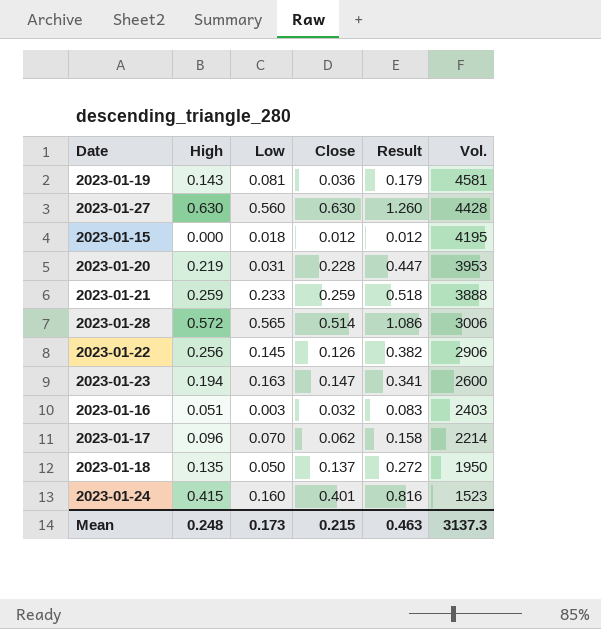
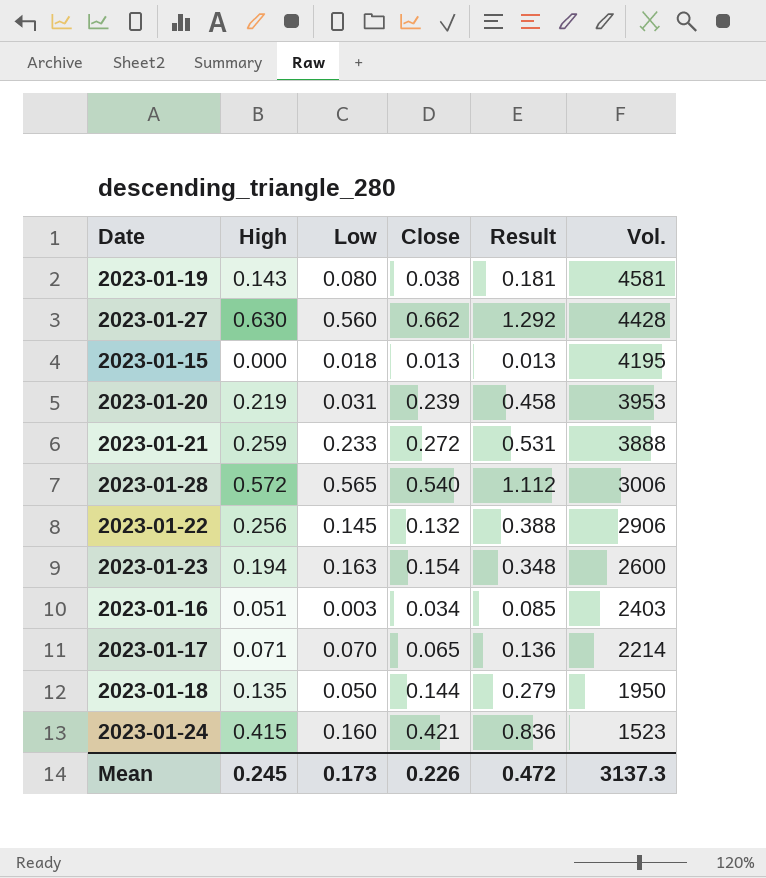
2023-01-19 | Low: 0.081 -> 0.080
2023-01-19 | Close: 0.036 -> 0.038
2023-01-19 | Result: 0.179 -> 0.181
2023-01-27 | Close: 0.630 -> 0.662
2023-01-27 | Result: 1.260 -> 1.292
2023-01-15 | Close: 0.012 -> 0.013
2023-01-15 | Result: 0.012 -> 0.013
2023-01-20 | Close: 0.228 -> 0.239
2023-01-20 | Result: 0.447 -> 0.458
2023-01-21 | Close: 0.259 -> 0.272
2023-01-21 | Result: 0.518 -> 0.531
2023-01-28 | Close: 0.514 -> 0.540
2023-01-28 | Result: 1.086 -> 1.112
2023-01-22 | Close: 0.126 -> 0.132
2023-01-22 | Result: 0.382 -> 0.388
2023-01-23 | Close: 0.147 -> 0.154
2023-01-23 | Result: 0.341 -> 0.348
2023-01-16 | Close: 0.032 -> 0.034
2023-01-16 | Result: 0.083 -> 0.085
2023-01-17 | High: 0.096 -> 0.071
2023-01-17 | Close: 0.062 -> 0.065
2023-01-17 | Result: 0.158 -> 0.136
2023-01-18 | Close: 0.137 -> 0.144
2023-01-18 | Result: 0.272 -> 0.279
2023-01-24 | Close: 0.401 -> 0.421
2023-01-24 | Result: 0.816 -> 0.836
Mean | High: 0.248 -> 0.245
Mean | Close: 0.215 -> 0.226
Mean | Result: 0.463 -> 0.472

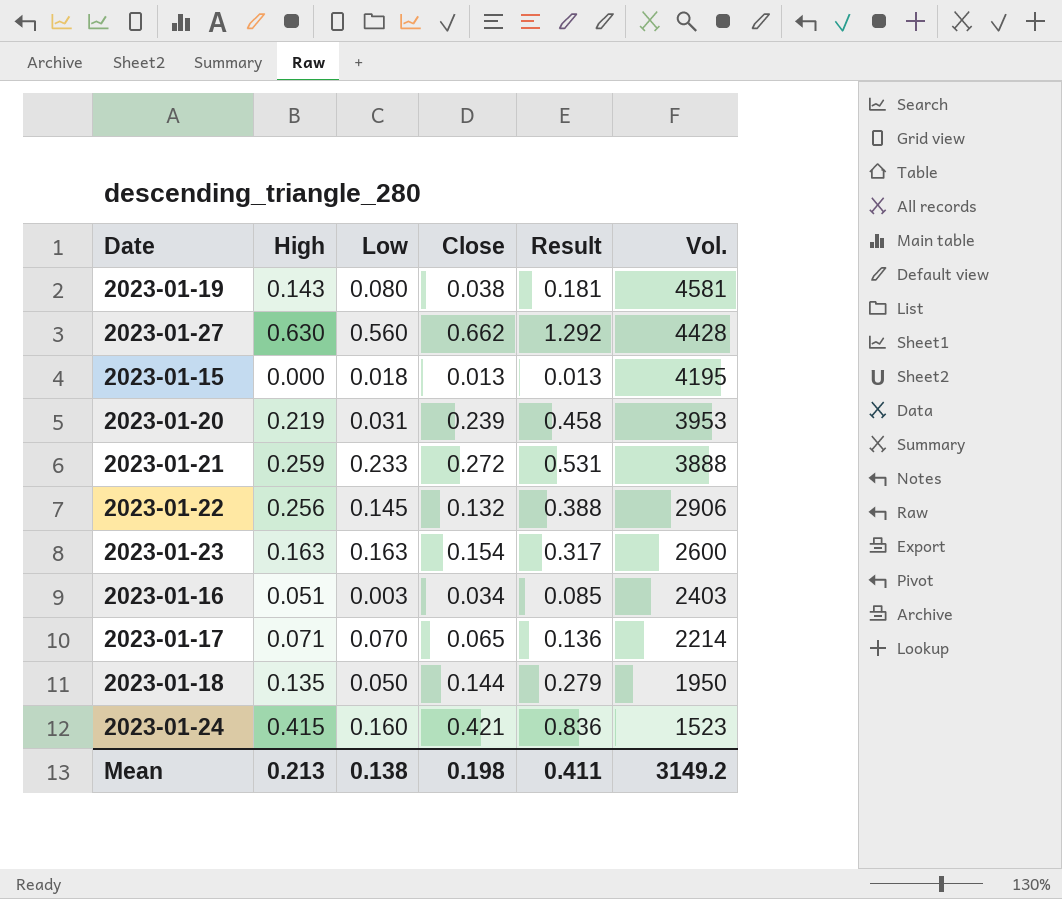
row 2023-01-28: 0.572 | 0.565 | 0.540 | 1.112 | 3006 -> none
2023-01-23 | High: 0.194 -> 0.163
2023-01-23 | Result: 0.348 -> 0.317
Mean | High: 0.245 -> 0.213
Mean | Low: 0.173 -> 0.138
Mean | Close: 0.226 -> 0.198
Mean | Result: 0.472 -> 0.411
Mean | Vol.: 3137.3 -> 3149.2

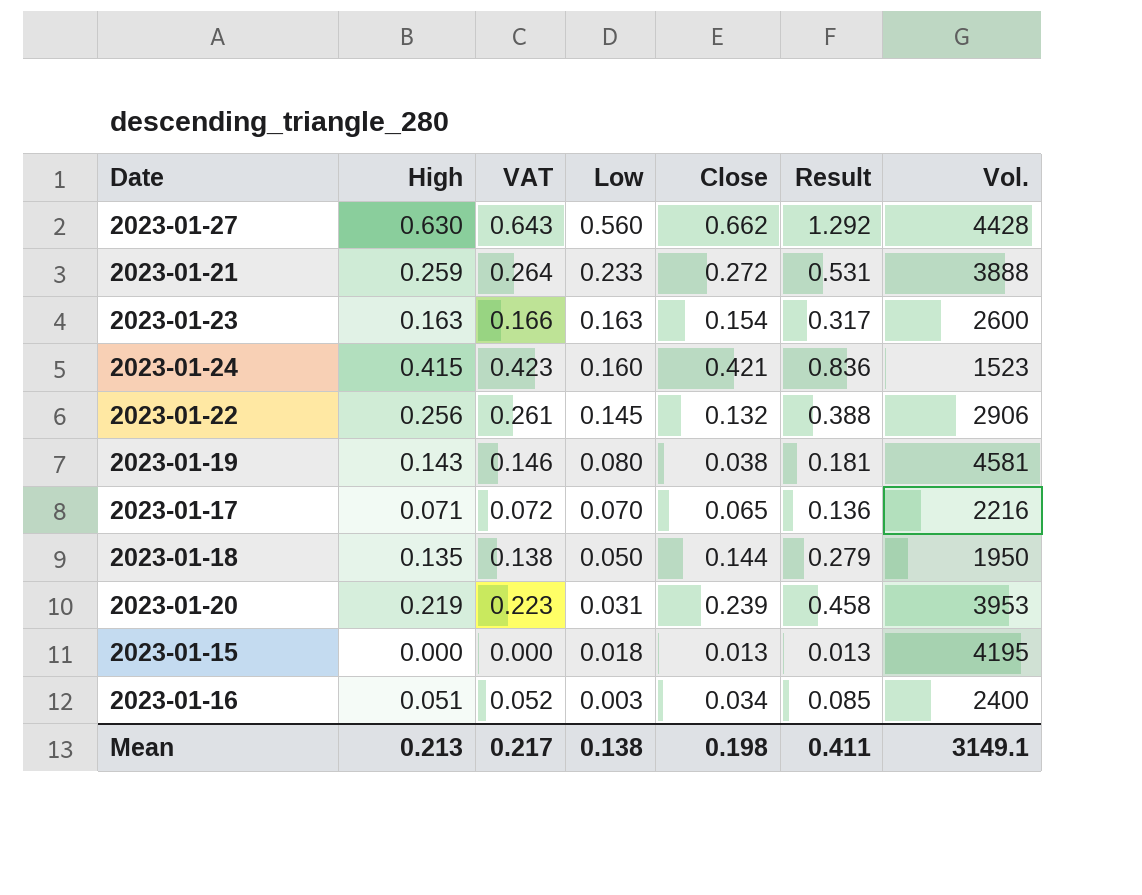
row order: Vol. descending -> Low descending
column VAT | formula: none -> [High] * 1.02
2023-01-17 | Vol.: 2214 -> 2216
2023-01-16 | Vol.: 2403 -> 2400
Mean | Vol.: 3149.2 -> 3149.1

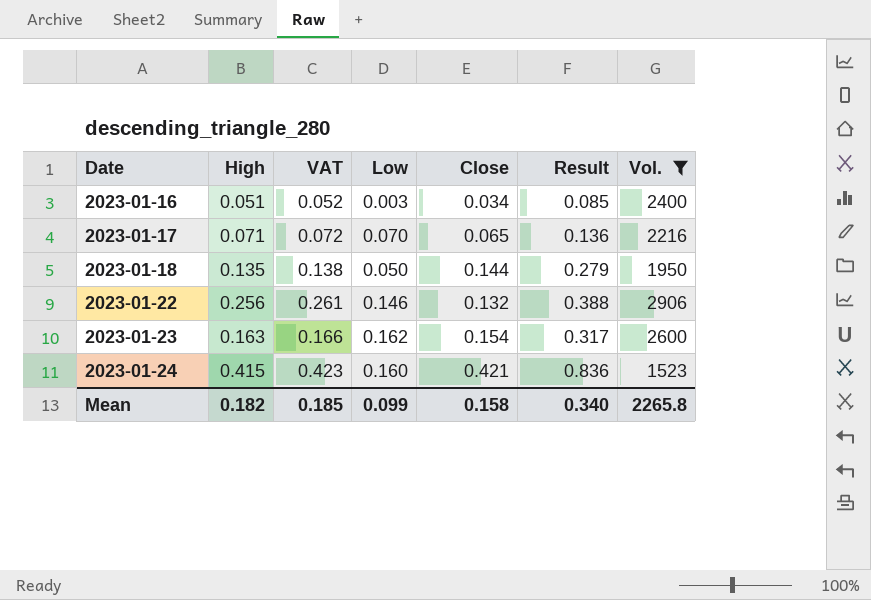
filter: none -> Vol. <= 2906
row order: Low descending -> Date ascending
2023-01-22 | Low: 0.145 -> 0.146
2023-01-23 | Low: 0.163 -> 0.162
Mean | High: 0.213 -> 0.182
Mean | VAT: 0.217 -> 0.185
Mean | Low: 0.138 -> 0.099
Mean | Close: 0.198 -> 0.158
Mean | Result: 0.411 -> 0.340
Mean | Vol.: 3149.1 -> 2265.8

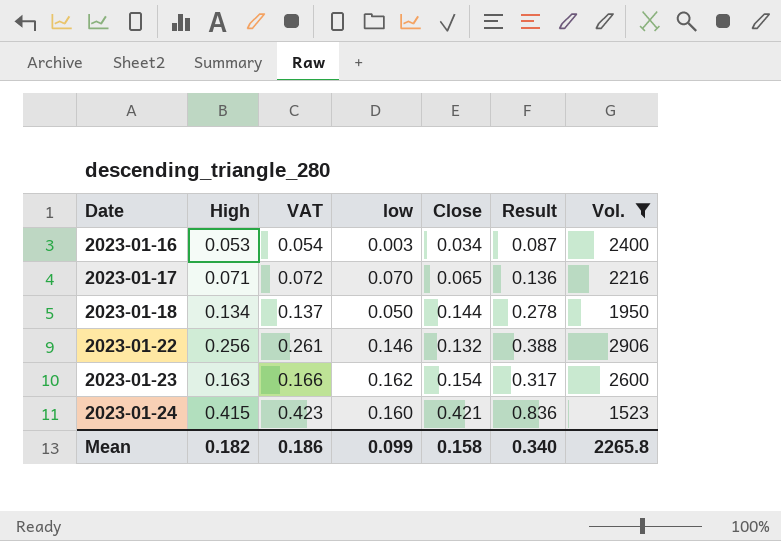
column name: Low -> low
2023-01-16 | High: 0.051 -> 0.053
2023-01-16 | VAT: 0.052 -> 0.054
2023-01-16 | Result: 0.085 -> 0.087
2023-01-18 | High: 0.135 -> 0.134
2023-01-18 | VAT: 0.138 -> 0.137
2023-01-18 | Result: 0.279 -> 0.278
Mean | VAT: 0.185 -> 0.186

